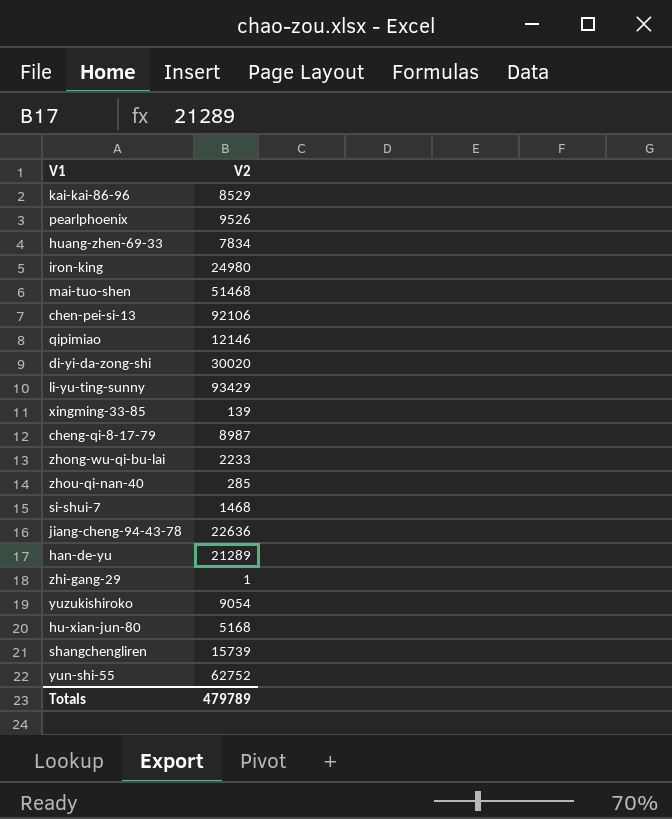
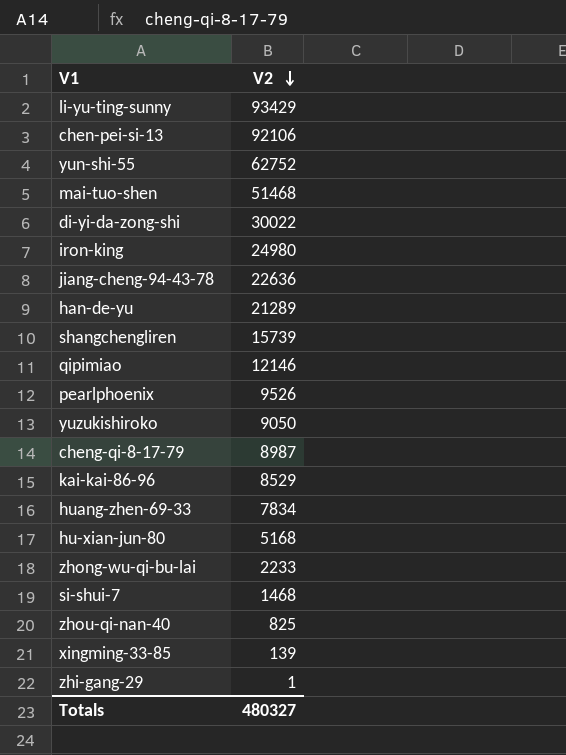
row order: none -> V2 descending
di-yi-da-zong-shi | V2: 30020 -> 30022
yuzukishiroko | V2: 9054 -> 9050
zhou-qi-nan-40 | V2: 285 -> 825
Totals | V2: 479789 -> 480327

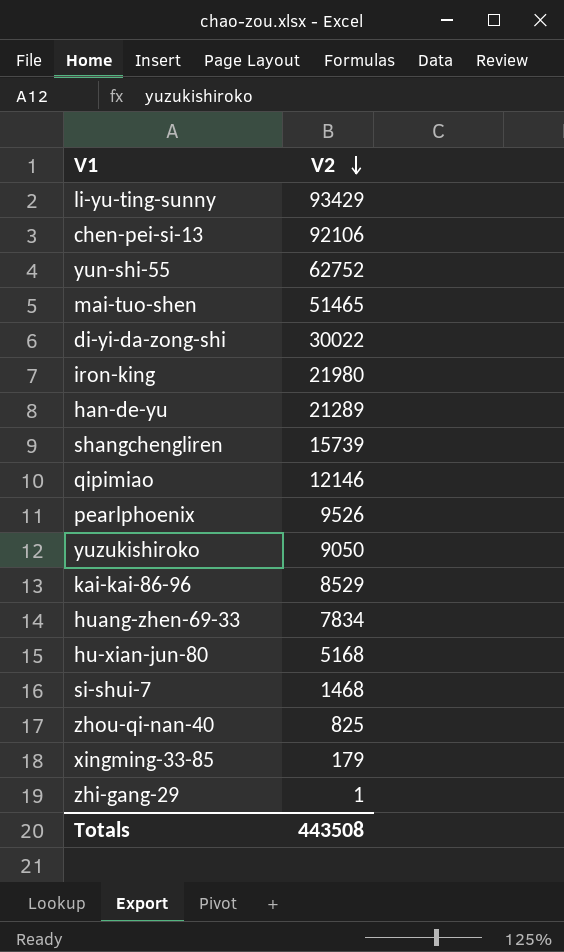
row jiang-cheng-94-43-78: 22636 -> none
row cheng-qi-8-17-79: 8987 -> none
row zhong-wu-qi-bu-lai: 2233 -> none
mai-tuo-shen | V2: 51468 -> 51465
iron-king | V2: 24980 -> 21980
xingming-33-85 | V2: 139 -> 179
Totals | V2: 480327 -> 443508

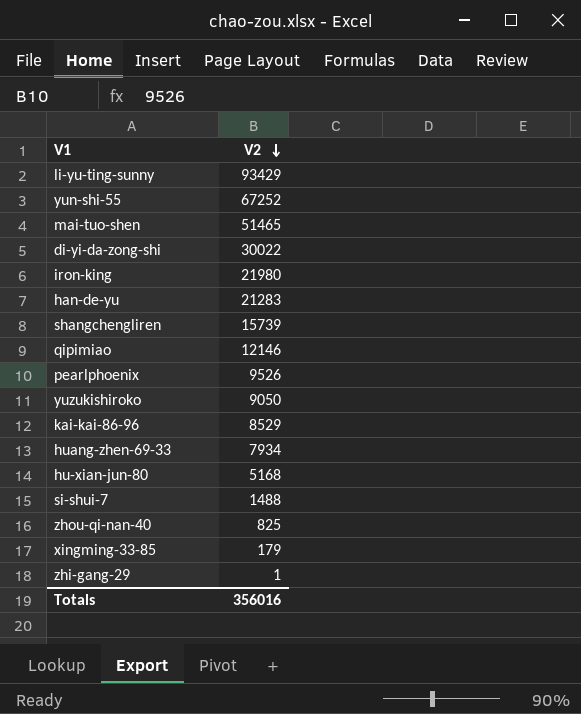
row chen-pei-si-13: 92106 -> none
yun-shi-55 | V2: 62752 -> 67252
han-de-yu | V2: 21289 -> 21283
huang-zhen-69-33 | V2: 7834 -> 7934
si-shui-7 | V2: 1468 -> 1488
Totals | V2: 443508 -> 356016

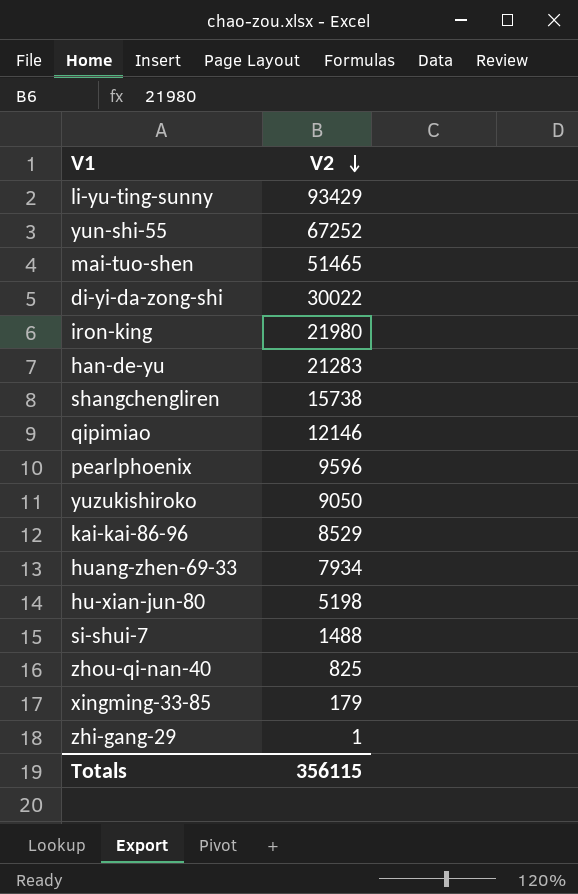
shangchengliren | V2: 15739 -> 15738
pearlphoenix | V2: 9526 -> 9596
hu-xian-jun-80 | V2: 5168 -> 5198
Totals | V2: 356016 -> 356115

